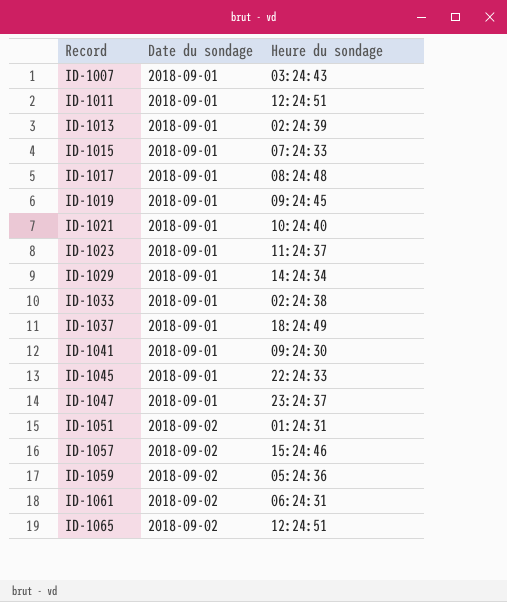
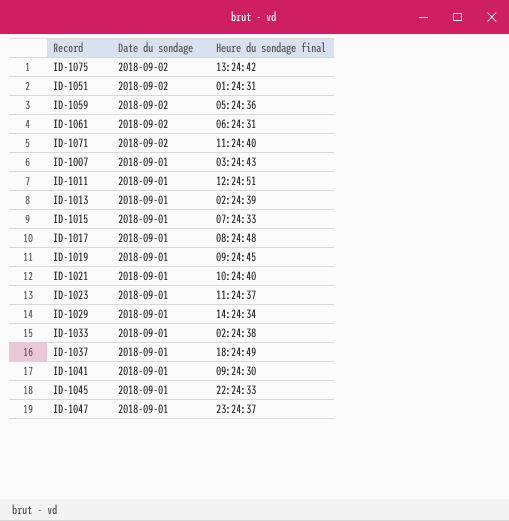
row order: Record ascending -> Date du sondage descending
column name: Heure du sondage -> Heure du sondage final
row ID-1057: 2018-09-02 | 15:24:46 -> none
row ID-1065: 2018-09-02 | 12:24:51 -> none
row ID-1075: none -> 2018-09-02 | 13:24:42
row ID-1071: none -> 2018-09-02 | 11:24:40

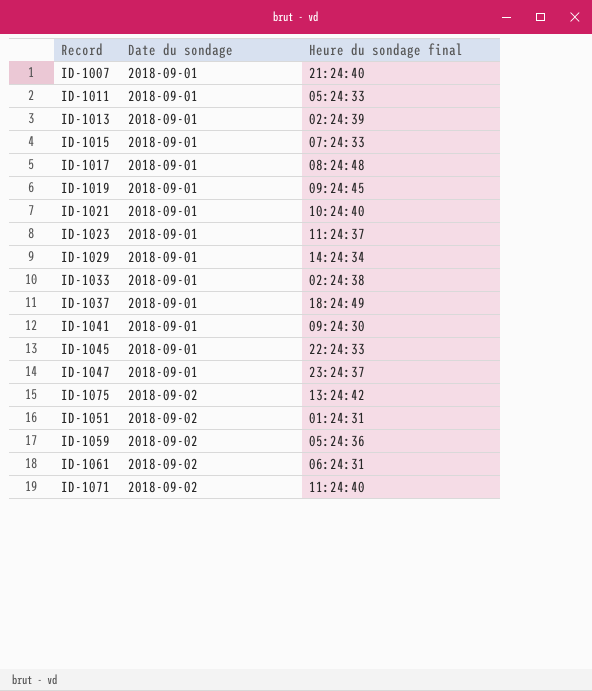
row order: Date du sondage descending -> Date du sondage ascending
ID-1007 | Heure du sondage final: 03:24:43 -> 21:24:40
ID-1011 | Heure du sondage final: 12:24:51 -> 05:24:33

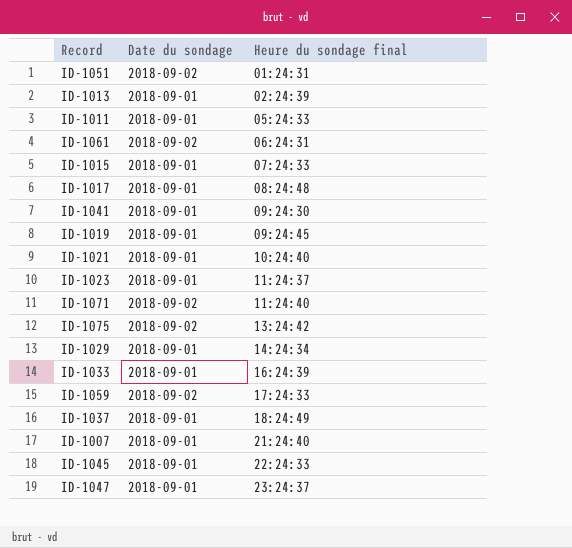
row order: Date du sondage ascending -> Heure du sondage final ascending
ID-1033 | Heure du sondage final: 02:24:38 -> 16:24:39
ID-1059 | Heure du sondage final: 05:24:36 -> 17:24:33

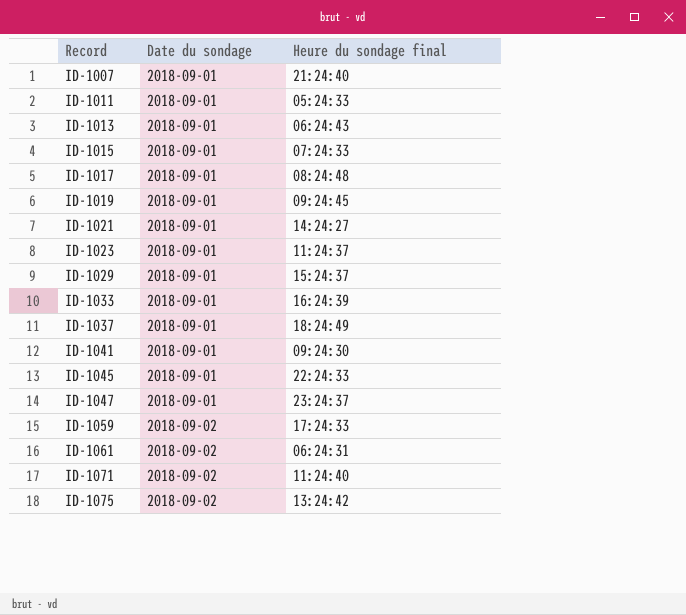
row order: Heure du sondage final ascending -> Record ascending
row ID-1051: 2018-09-02 | 01:24:31 -> none
ID-1013 | Heure du sondage final: 02:24:39 -> 06:24:43
ID-1021 | Heure du sondage final: 10:24:40 -> 14:24:27
ID-1029 | Heure du sondage final: 14:24:34 -> 15:24:37

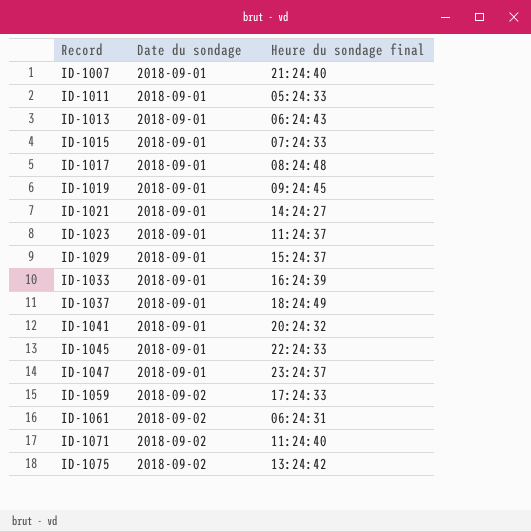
ID-1041 | Heure du sondage final: 09:24:30 -> 20:24:32

